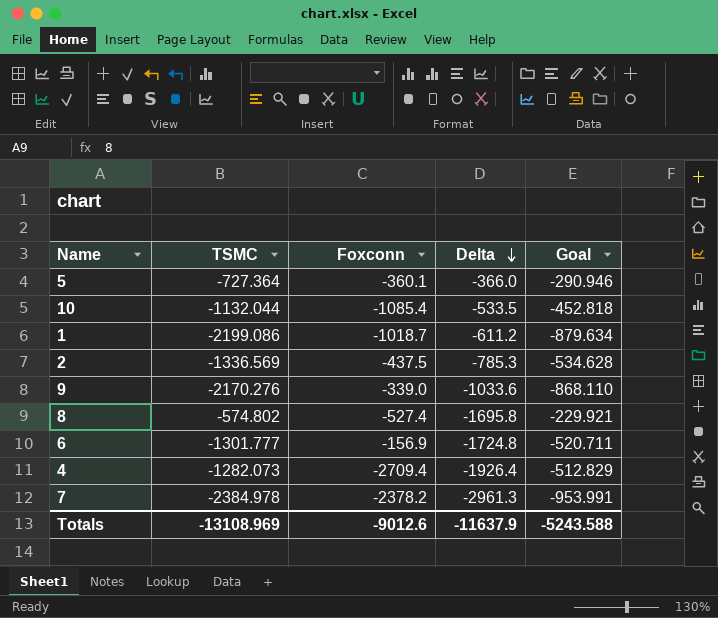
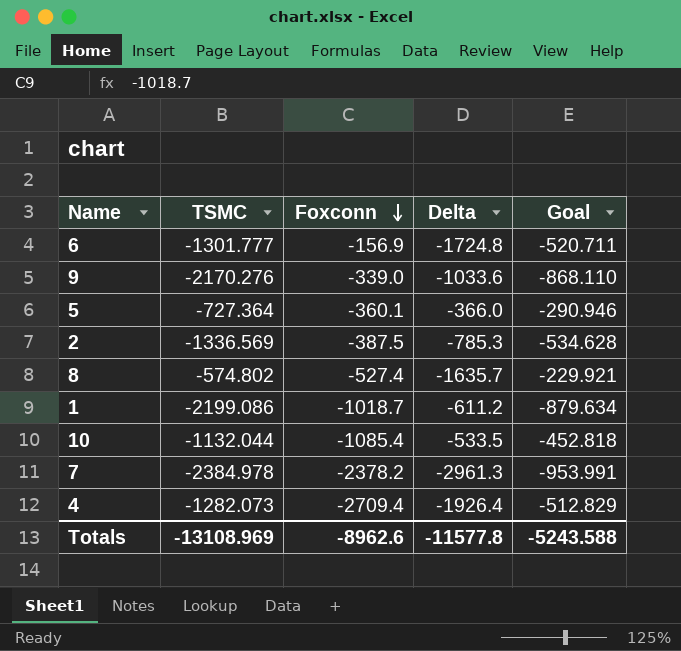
row order: Delta descending -> Foxconn descending
2 | Foxconn: -437.5 -> -387.5
8 | Delta: -1695.8 -> -1635.7
Totals | Foxconn: -9012.6 -> -8962.6
Totals | Delta: -11637.9 -> -11577.8

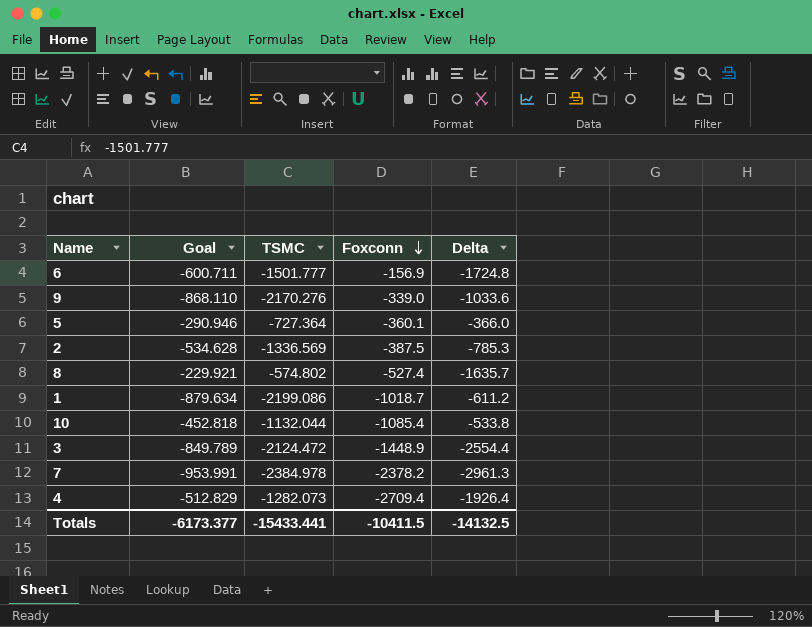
column Goal | position: 5 -> 2
6 | Goal: -520.711 -> -600.711
6 | TSMC: -1301.777 -> -1501.777
10 | Delta: -533.5 -> -533.8
row 3: none -> -849.789 | -2124.472 | -1448.9 | -2554.4
Totals | Goal: -5243.588 -> -6173.377
Totals | TSMC: -13108.969 -> -15433.441
Totals | Foxconn: -8962.6 -> -10411.5
Totals | Delta: -11577.8 -> -14132.5

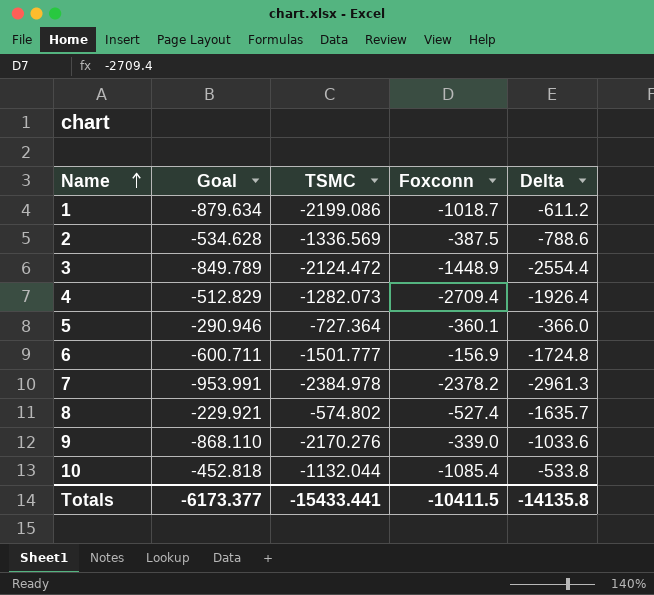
row order: Foxconn descending -> Name ascending
2 | Delta: -785.3 -> -788.6
Totals | Delta: -14132.5 -> -14135.8

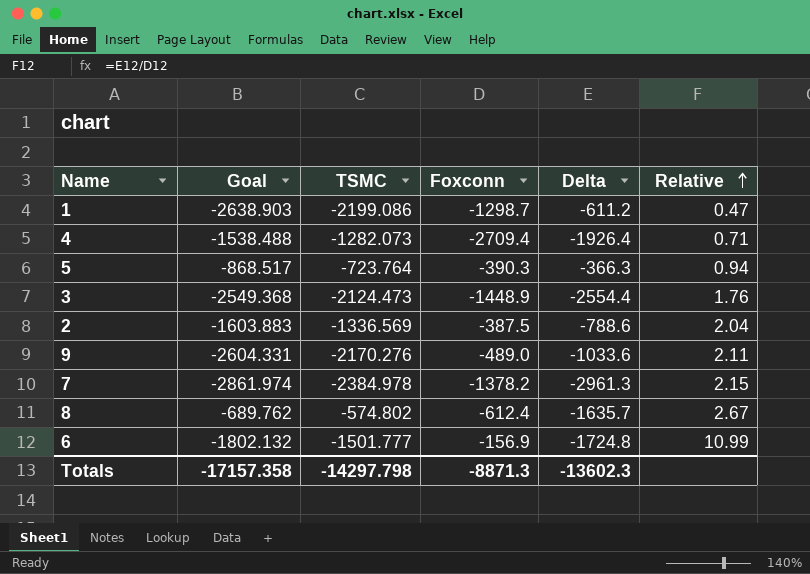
row order: Name ascending -> Relative ascending
column Goal | formula: [TSMC] * 0.4 -> [TSMC] * 1.2
column Relative | formula: none -> [Delta] / [Foxconn]
row 10: -452.818 | -1132.044 | -1085.4 | -533.8 -> none
1 | Foxconn: -1018.7 -> -1298.7
5 | TSMC: -727.364 -> -723.764
5 | Foxconn: -360.1 -> -390.3
5 | Delta: -366.0 -> -366.3
3 | TSMC: -2124.472 -> -2124.473
9 | Foxconn: -339.0 -> -489.0
7 | Foxconn: -2378.2 -> -1378.2
8 | Foxconn: -527.4 -> -612.4
Totals | Goal: -6173.377 -> -17157.358
Totals | TSMC: -15433.441 -> -14297.798
Totals | Foxconn: -10411.5 -> -8871.3
Totals | Delta: -14135.8 -> -13602.3

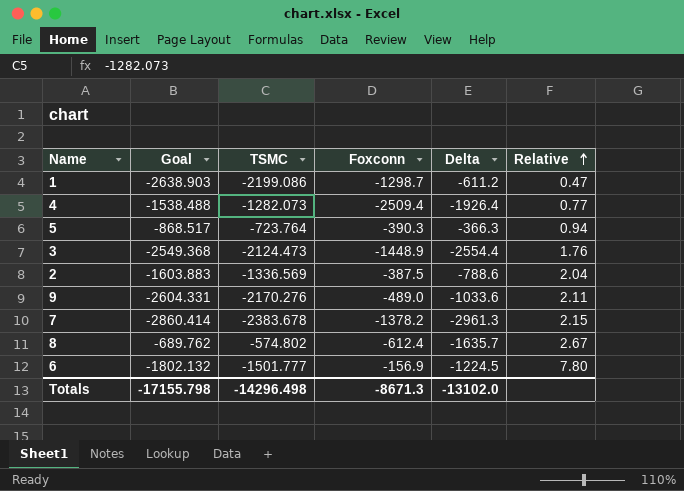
4 | Foxconn: -2709.4 -> -2509.4
4 | Relative: 0.71 -> 0.77
7 | Goal: -2861.974 -> -2860.414
7 | TSMC: -2384.978 -> -2383.678
6 | Delta: -1724.8 -> -1224.5
6 | Relative: 10.99 -> 7.80
Totals | Goal: -17157.358 -> -17155.798
Totals | TSMC: -14297.798 -> -14296.498
Totals | Foxconn: -8871.3 -> -8671.3
Totals | Delta: -13602.3 -> -13102.0

